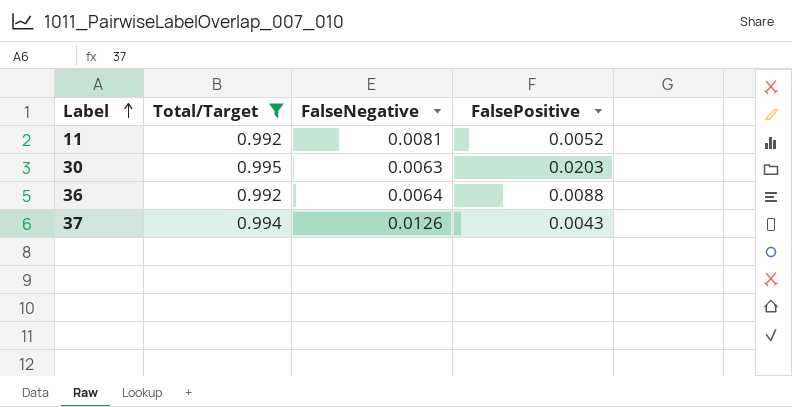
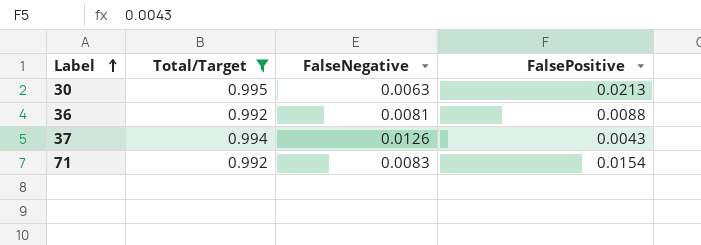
row 11: 0.992 | 0.0081 | 0.0052 -> none
30 | FalsePositive: 0.0203 -> 0.0213
36 | FalseNegative: 0.0064 -> 0.0081
row 71: none -> 0.992 | 0.0083 | 0.0154

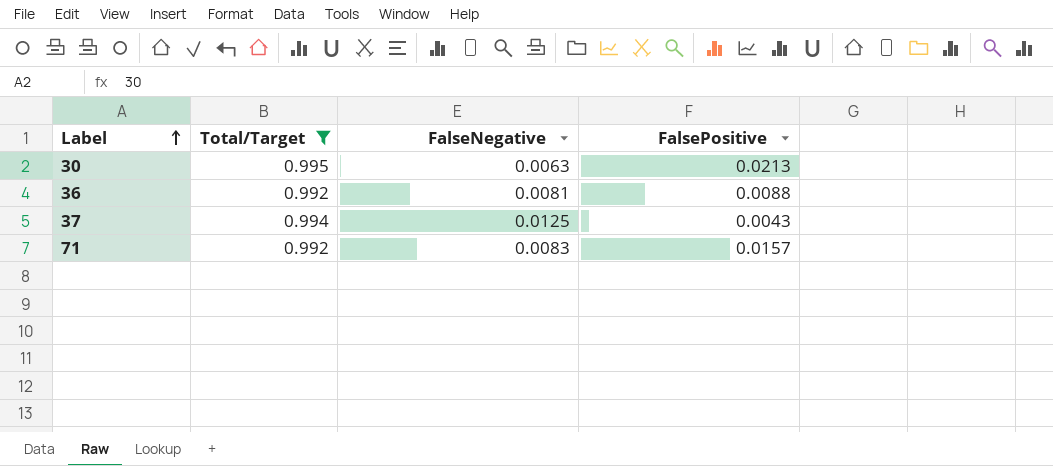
37 | FalseNegative: 0.0126 -> 0.0125
71 | FalsePositive: 0.0154 -> 0.0157

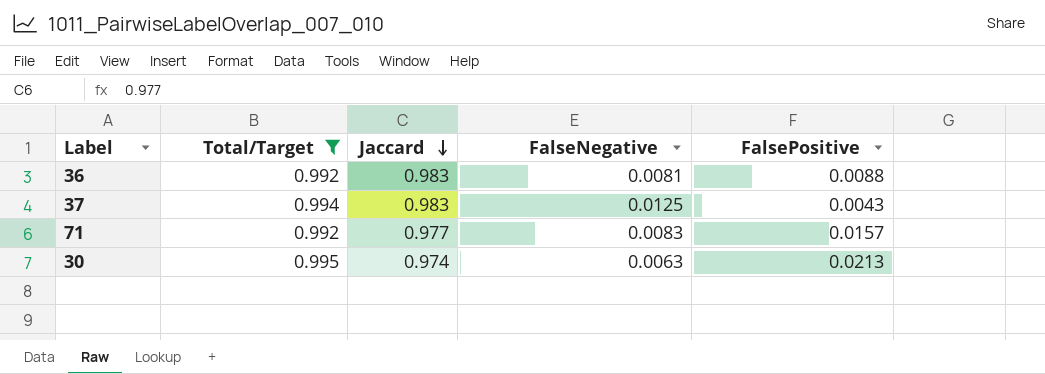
row order: Label ascending -> Jaccard descending
column Jaccard | position: none -> 3

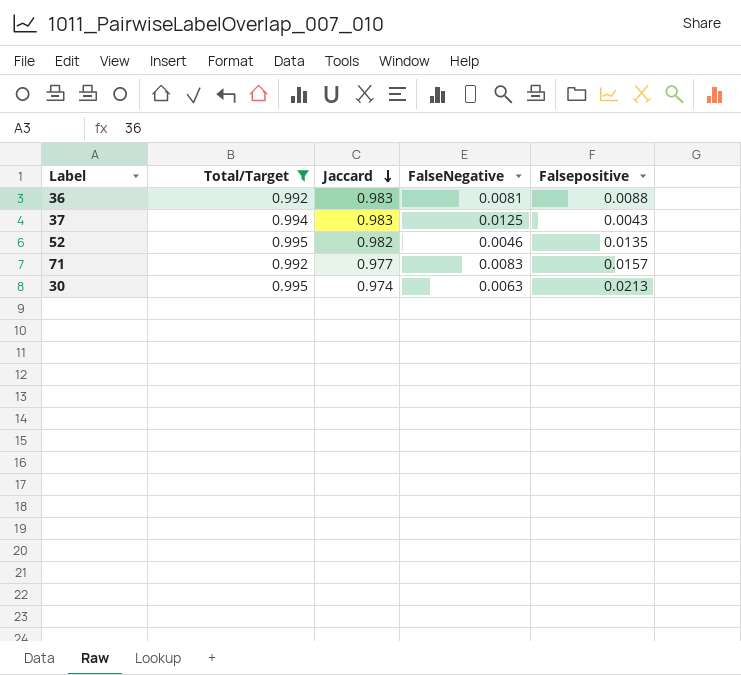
column name: FalsePositive -> Falsepositive
row 52: none -> 0.995 | 0.982 | 0.0046 | 0.0135

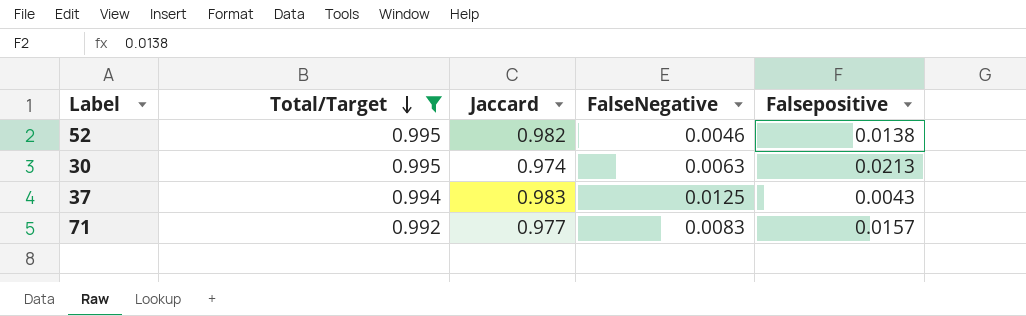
row order: Jaccard descending -> Total/Target descending
row 36: 0.992 | 0.983 | 0.0081 | 0.0088 -> none
52 | Falsepositive: 0.0135 -> 0.0138

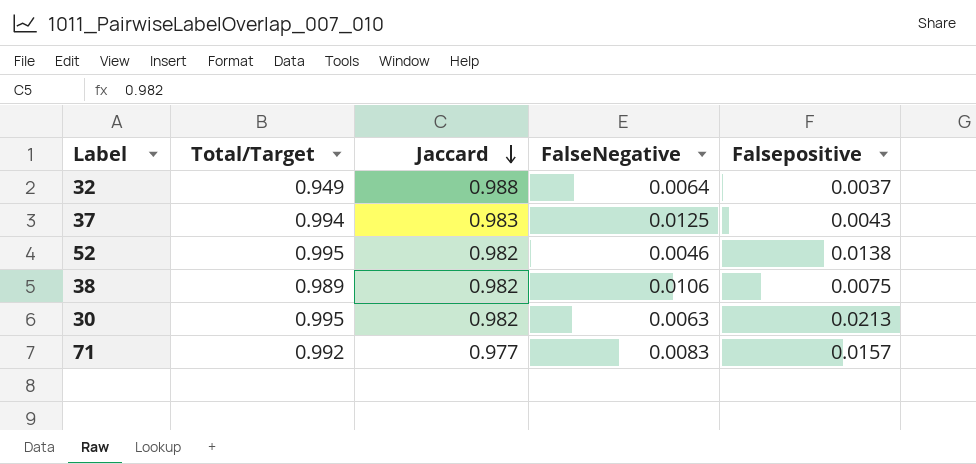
filter: Total/Target >= 0.992 -> none
row order: Total/Target descending -> Jaccard descending
30 | Jaccard: 0.974 -> 0.982

